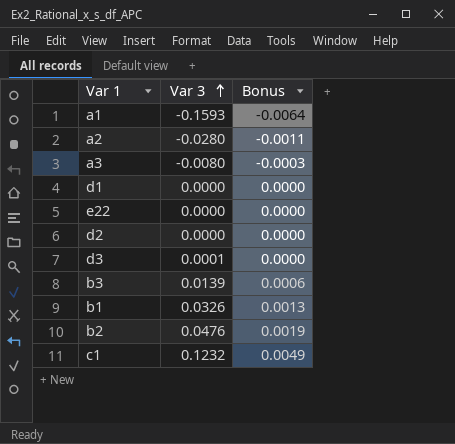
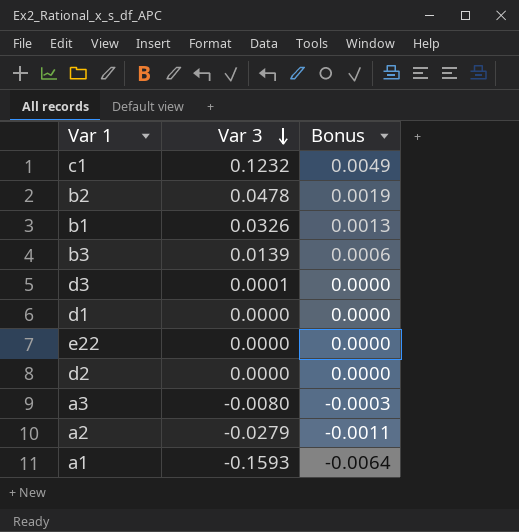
row order: Var 3 ascending -> Var 3 descending
b2 | Var 3: 0.0476 -> 0.0478
a2 | Var 3: -0.0280 -> -0.0279

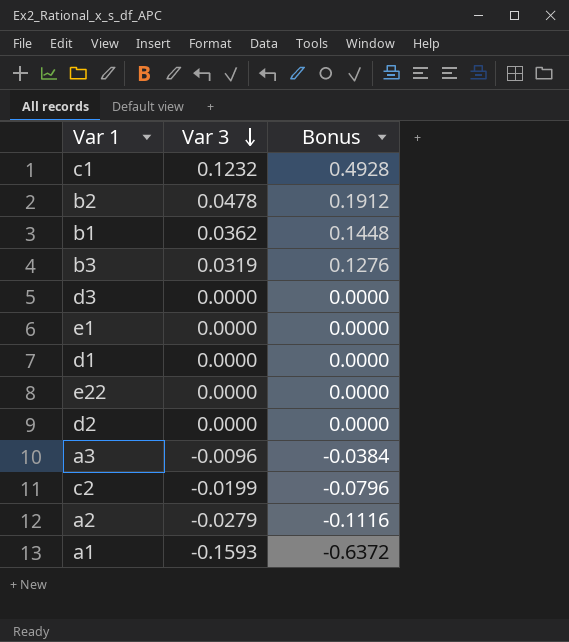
column Bonus | formula: [Var 3] * 0.04 -> [Var 3] * 4
b1 | Var 3: 0.0326 -> 0.0362
b3 | Var 3: 0.0139 -> 0.0319
d3 | Var 3: 0.0001 -> 0.0000
row e1: none -> 0.0000 | 0.0000
a3 | Var 3: -0.0080 -> -0.0096
row c2: none -> -0.0199 | -0.0796

